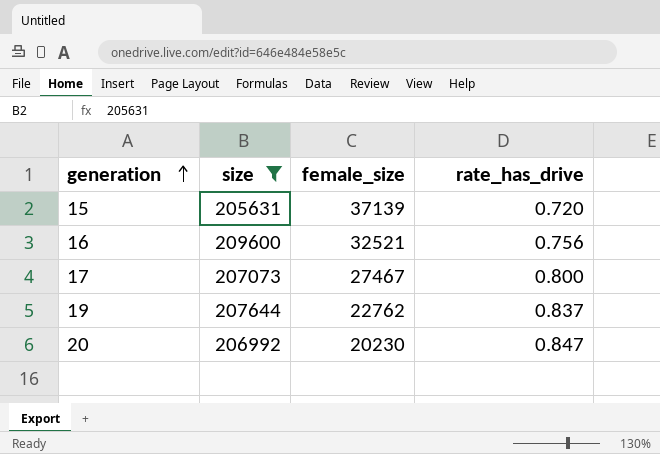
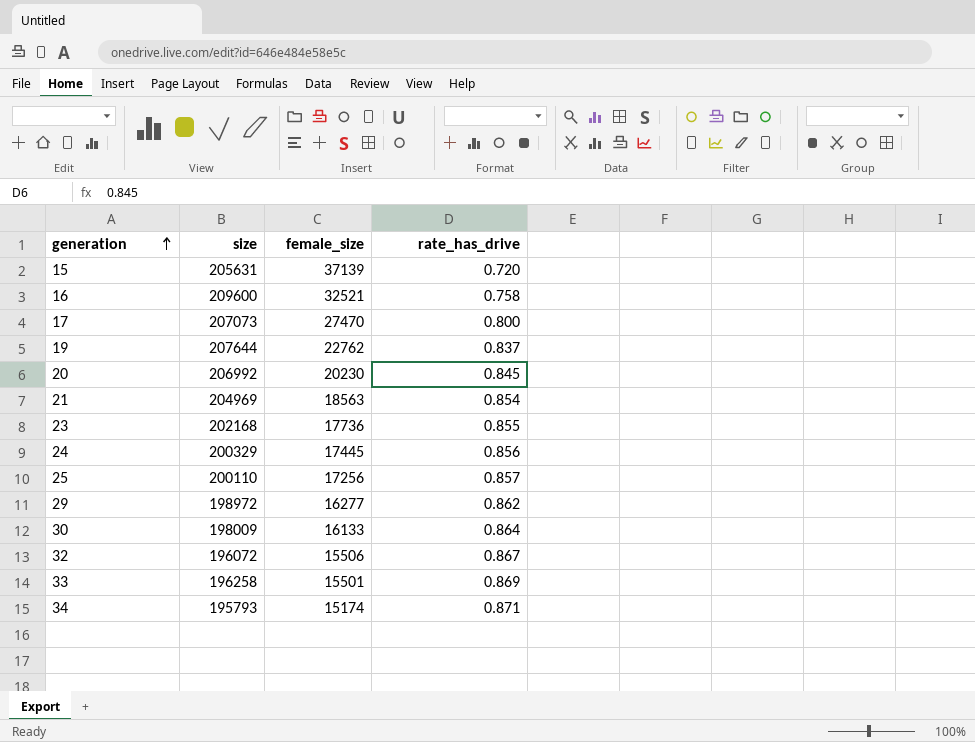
filter: size >= 205631 -> none
16 | rate_has_drive: 0.756 -> 0.758
17 | female_size: 27467 -> 27470
20 | rate_has_drive: 0.847 -> 0.845

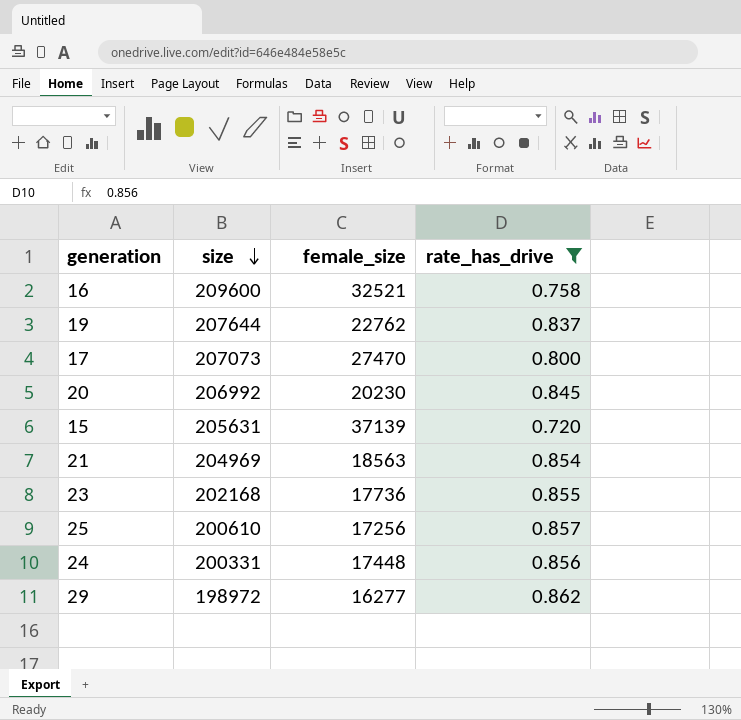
filter: none -> rate_has_drive <= 0.862
row order: generation ascending -> size descending
25 | size: 200110 -> 200610
24 | size: 200329 -> 200331
24 | female_size: 17445 -> 17448

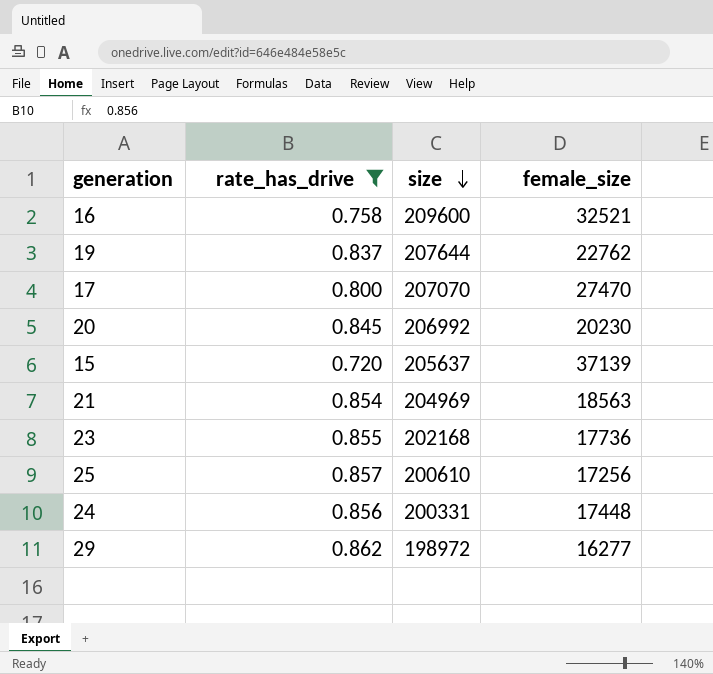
column rate_has_drive | position: 4 -> 2
17 | size: 207073 -> 207070
15 | size: 205631 -> 205637

